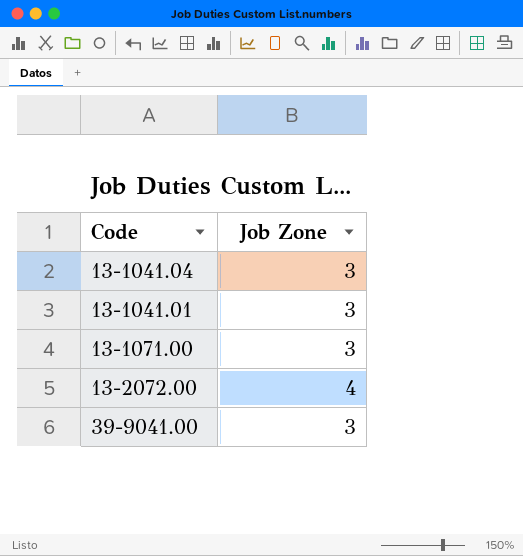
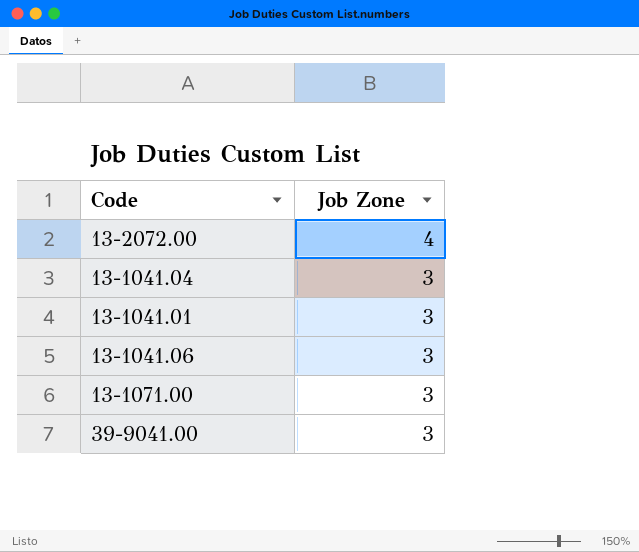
row order: none -> Job Zone descending
row 13-1041.06: none -> 3

